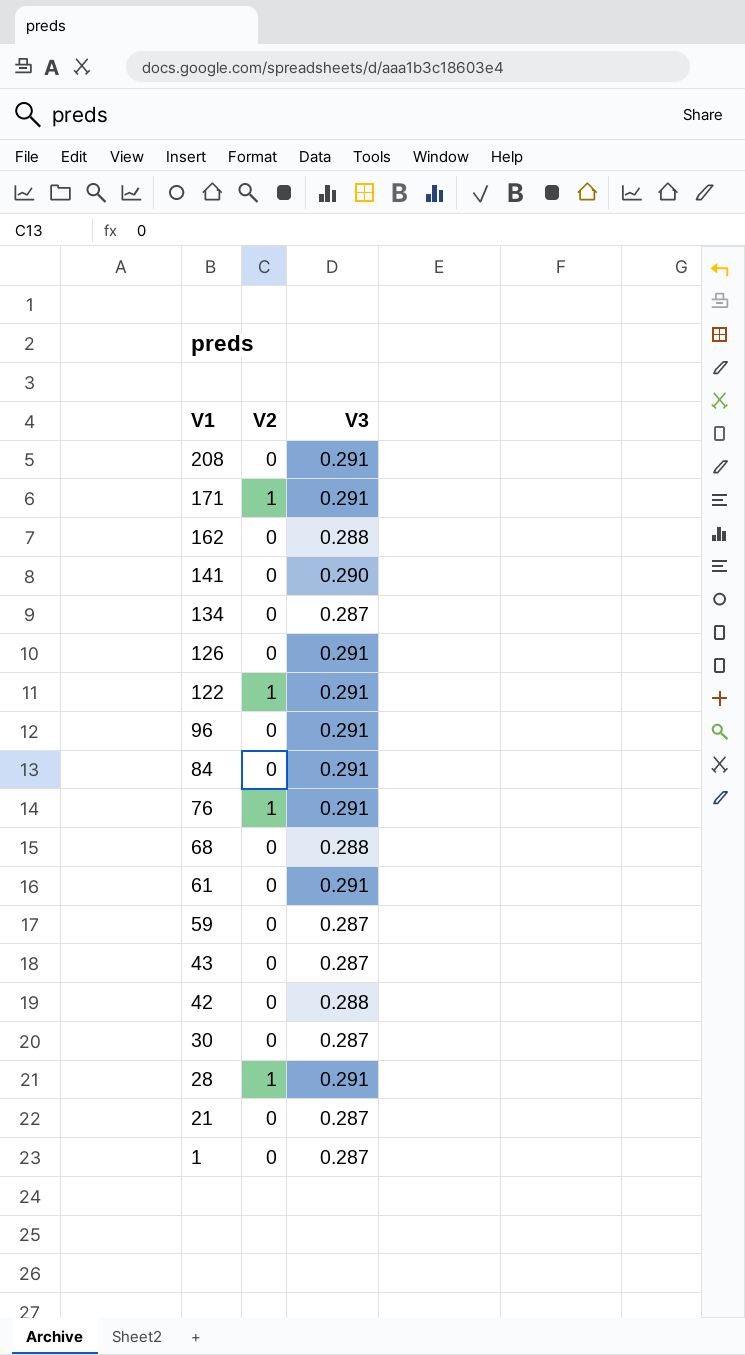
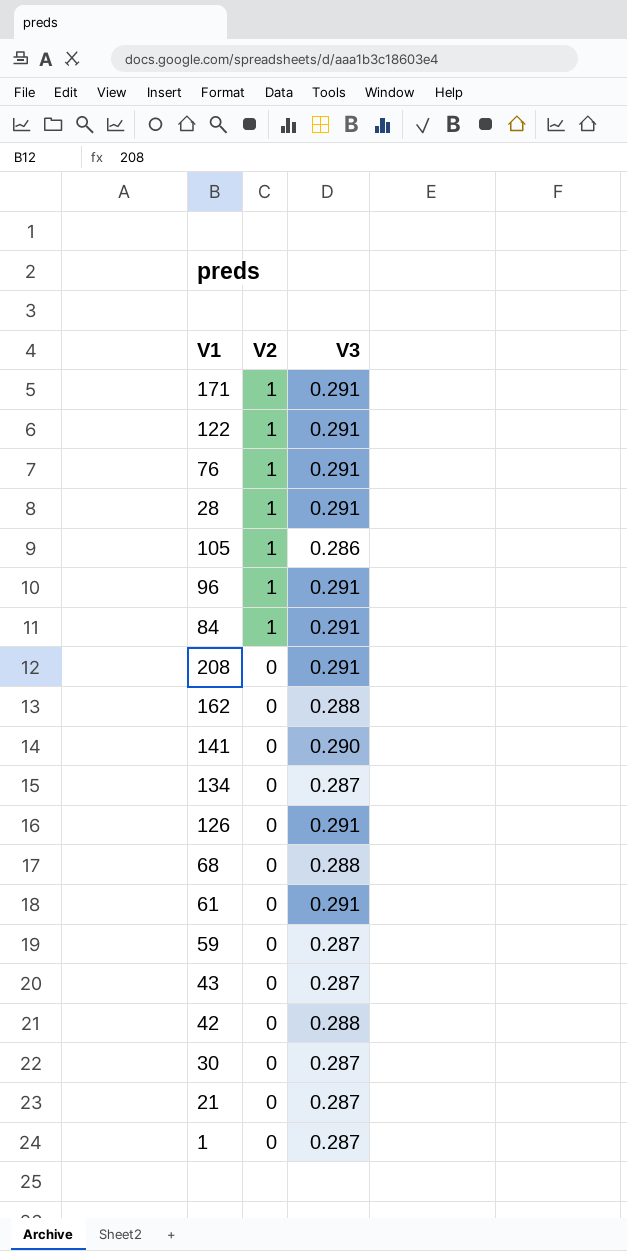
row order: V1 descending -> V2 descending
row 105: none -> 1 | 0.286
96 | V2: 0 -> 1
84 | V2: 0 -> 1

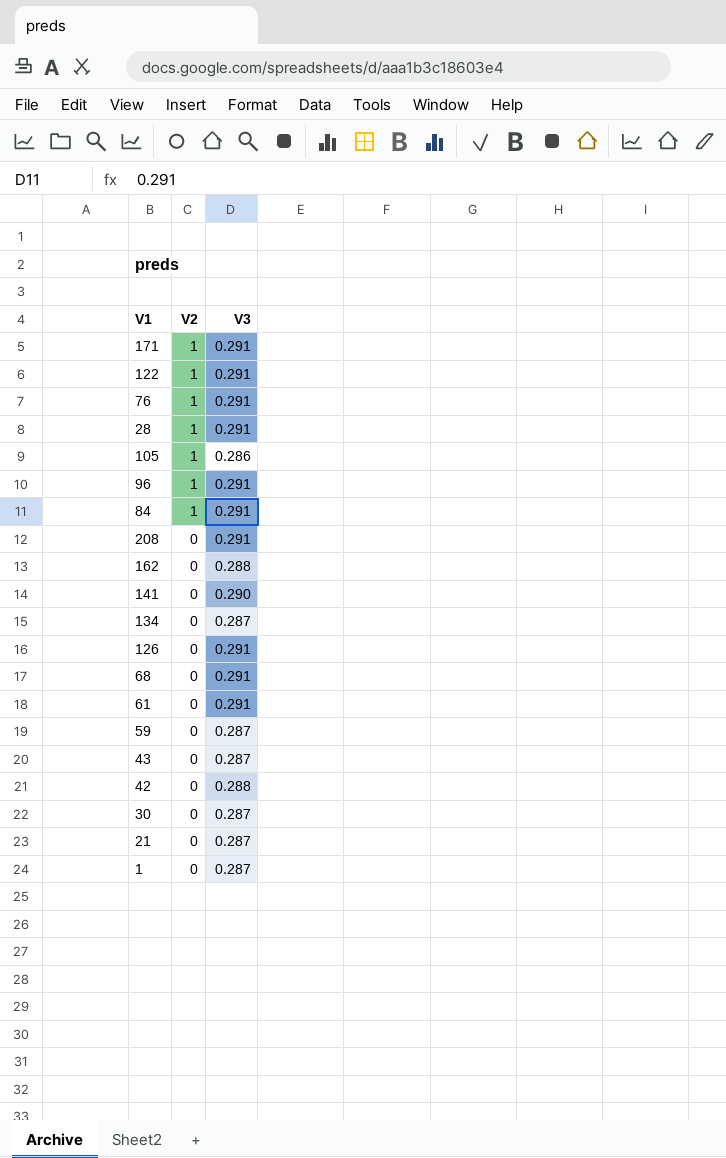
68 | V3: 0.288 -> 0.291

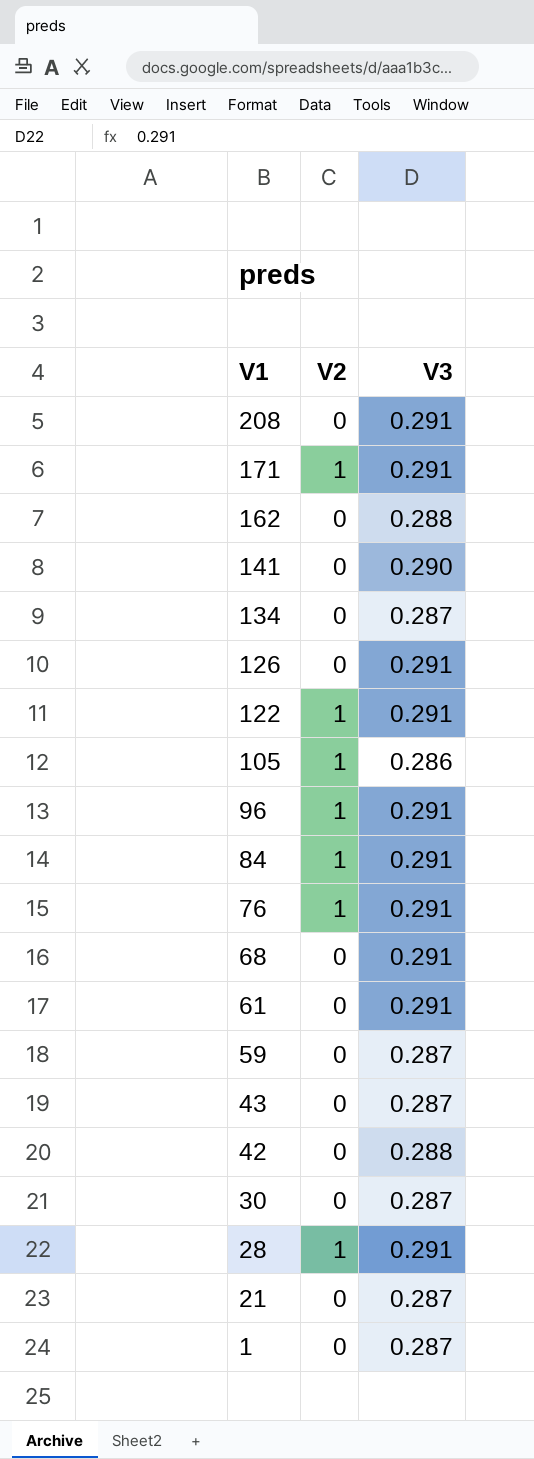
row order: V2 descending -> V1 descending

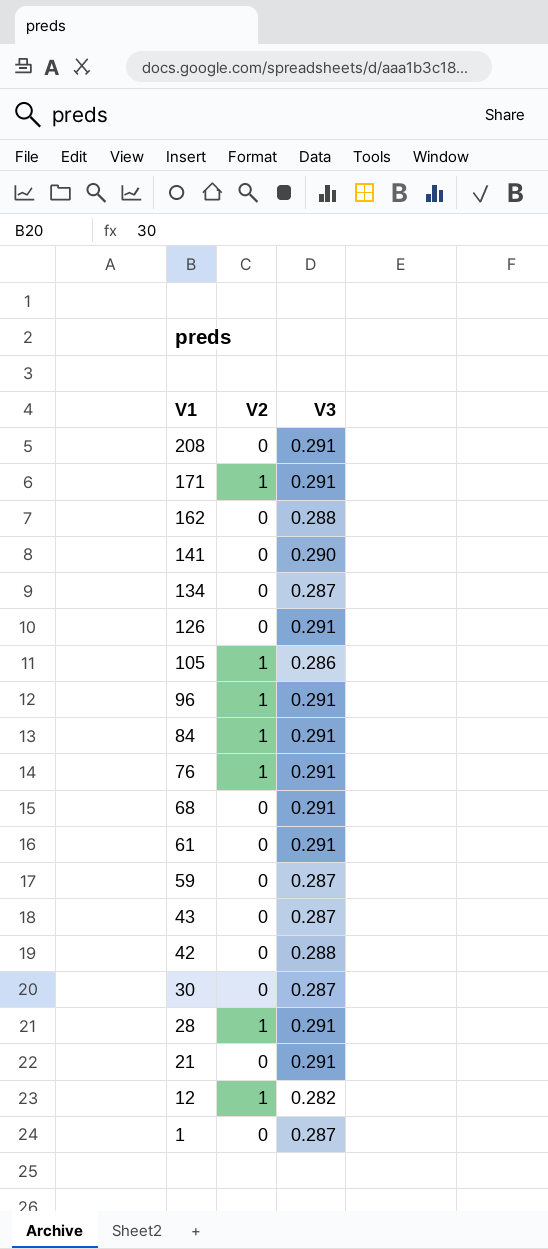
row 122: 1 | 0.291 -> none
21 | V3: 0.287 -> 0.291
row 12: none -> 1 | 0.282

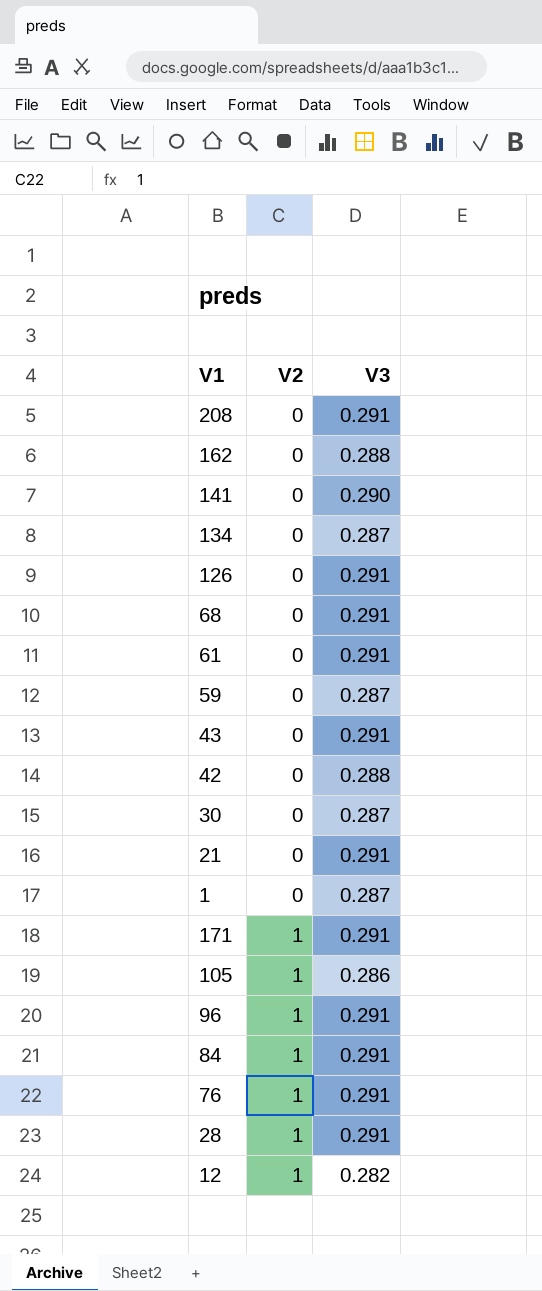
row order: V1 descending -> V2 ascending
43 | V3: 0.287 -> 0.291

